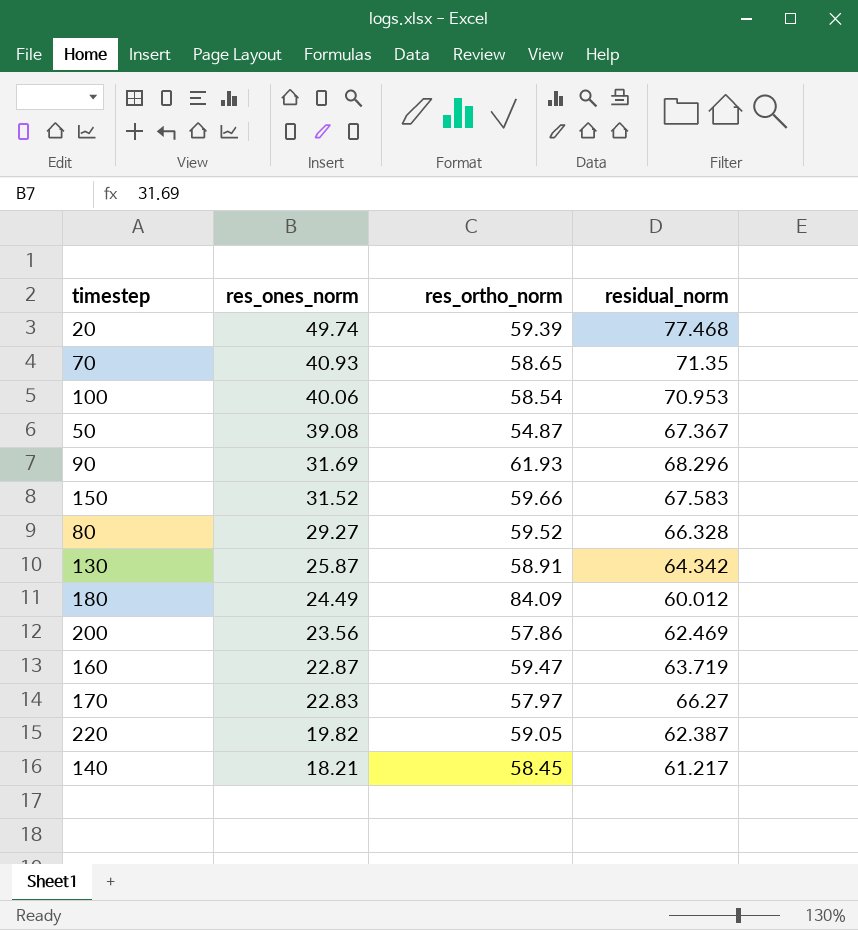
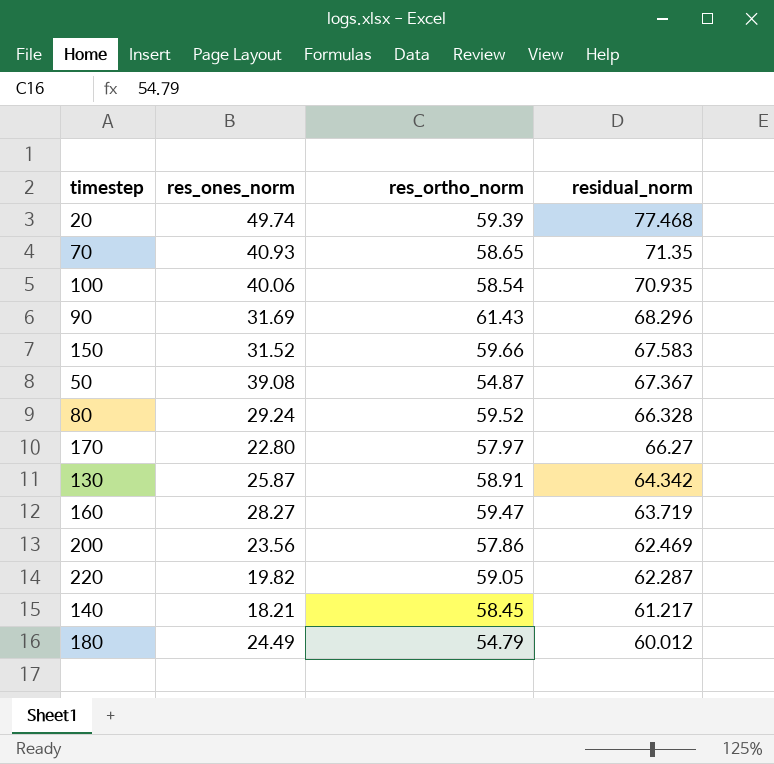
row order: res_ones_norm descending -> residual_norm descending
100 | residual_norm: 70.953 -> 70.935
90 | res_ortho_norm: 61.93 -> 61.43
80 | res_ones_norm: 29.27 -> 29.24
170 | res_ones_norm: 22.83 -> 22.80
160 | res_ones_norm: 22.87 -> 28.27
220 | residual_norm: 62.387 -> 62.287
180 | res_ortho_norm: 84.09 -> 54.79

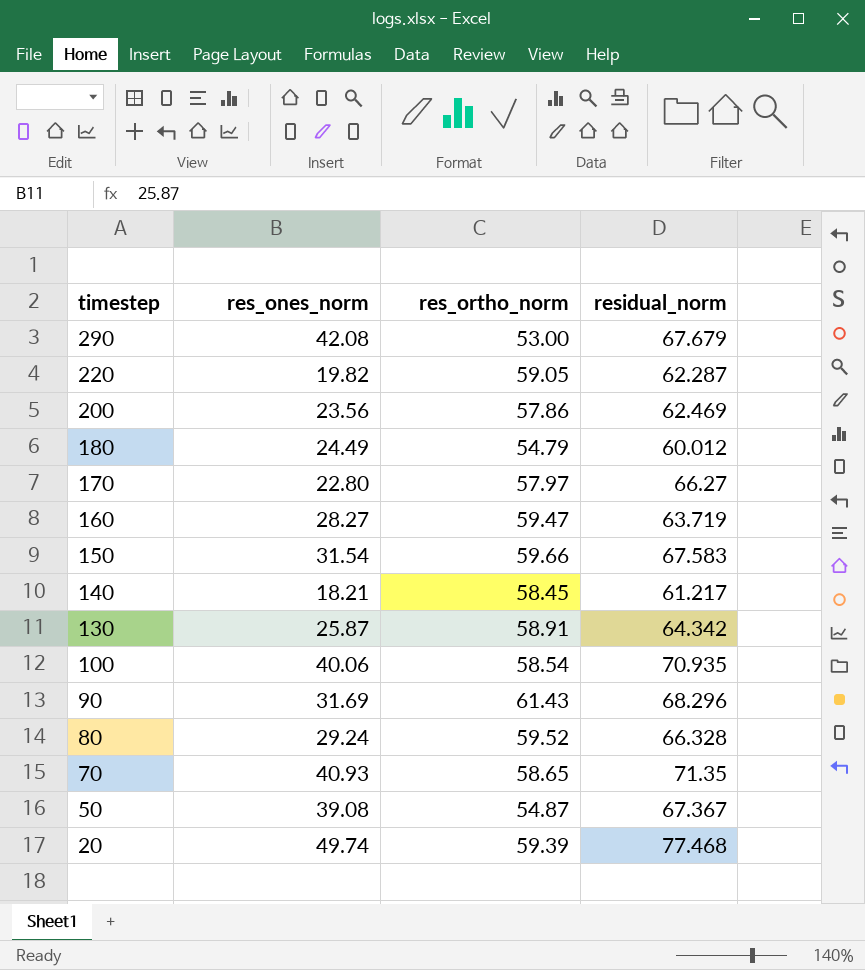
row order: residual_norm descending -> timestep descending
row 290: none -> 42.08 | 53.00 | 67.679
150 | res_ones_norm: 31.52 -> 31.54

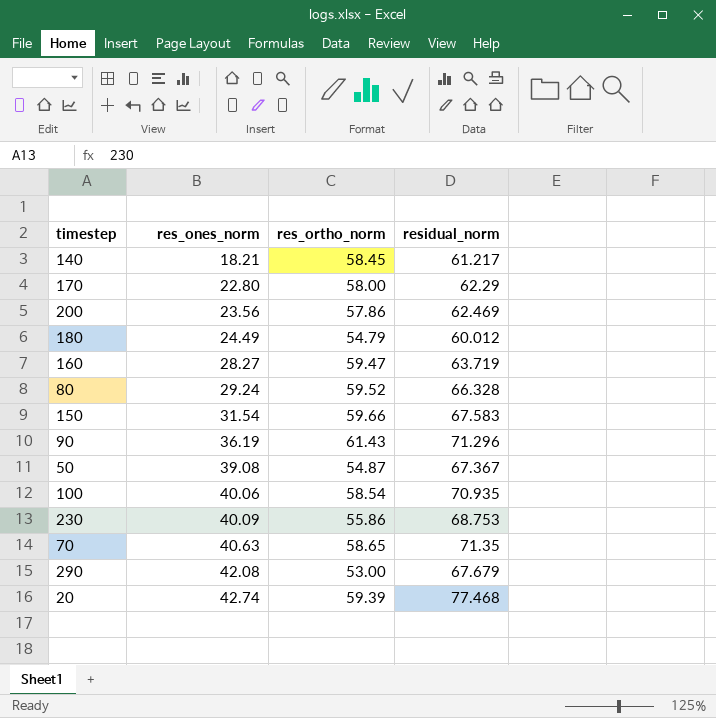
row order: timestep descending -> res_ones_norm ascending
row 220: 19.82 | 59.05 | 62.287 -> none
row 130: 25.87 | 58.91 | 64.342 -> none
170 | res_ortho_norm: 57.97 -> 58.00
170 | residual_norm: 66.27 -> 62.29
90 | res_ones_norm: 31.69 -> 36.19
90 | residual_norm: 68.296 -> 71.296
row 230: none -> 40.09 | 55.86 | 68.753
70 | res_ones_norm: 40.93 -> 40.63
20 | res_ones_norm: 49.74 -> 42.74

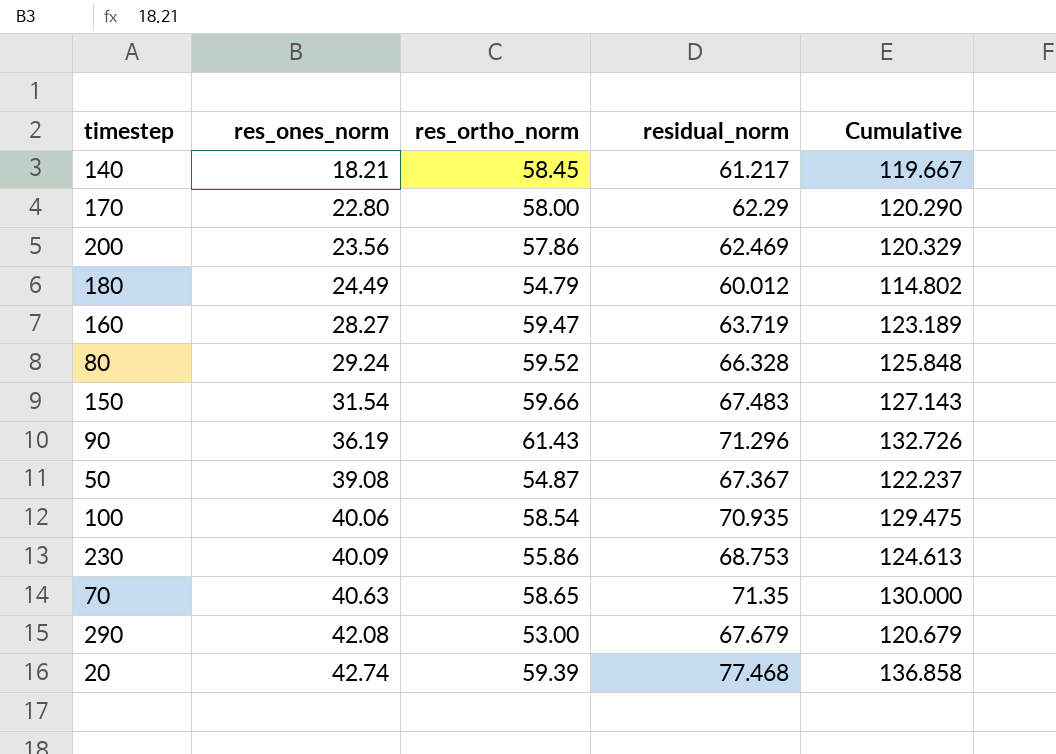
column Cumulative | formula: none -> [res_ortho_norm] + [residual_norm]
150 | residual_norm: 67.583 -> 67.483

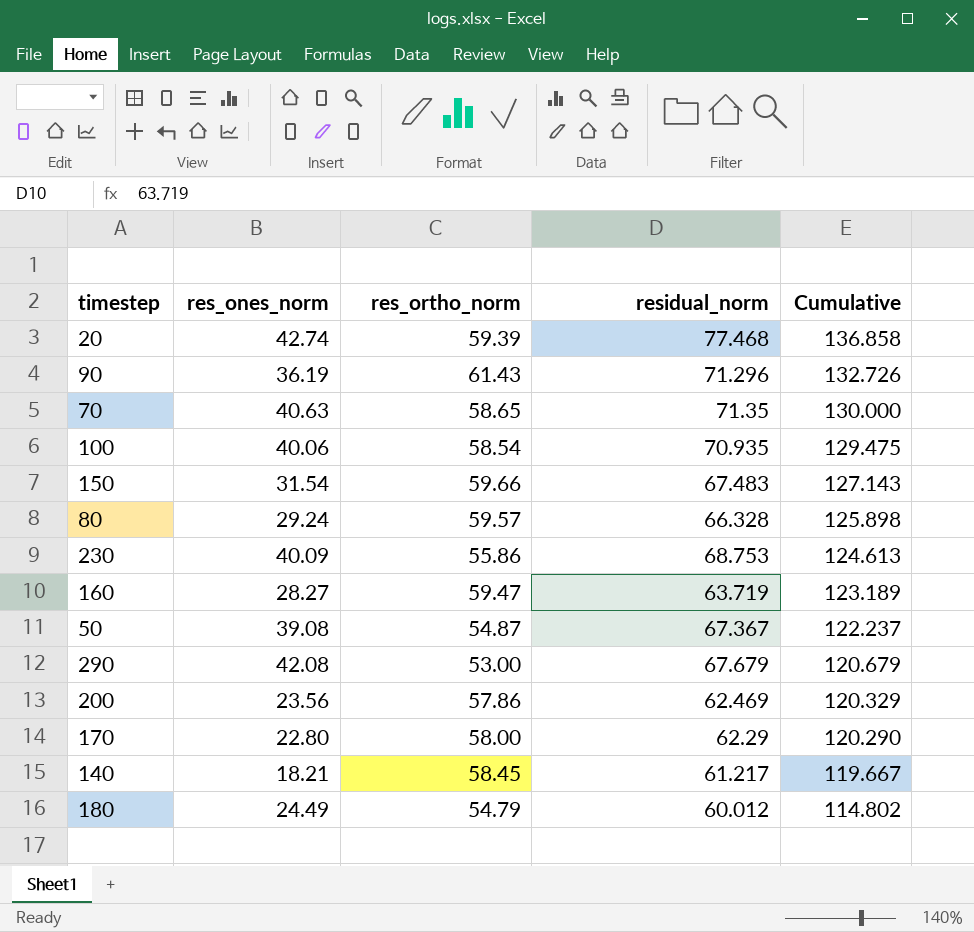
row order: res_ones_norm ascending -> Cumulative descending
80 | res_ortho_norm: 59.52 -> 59.57
80 | Cumulative: 125.848 -> 125.898

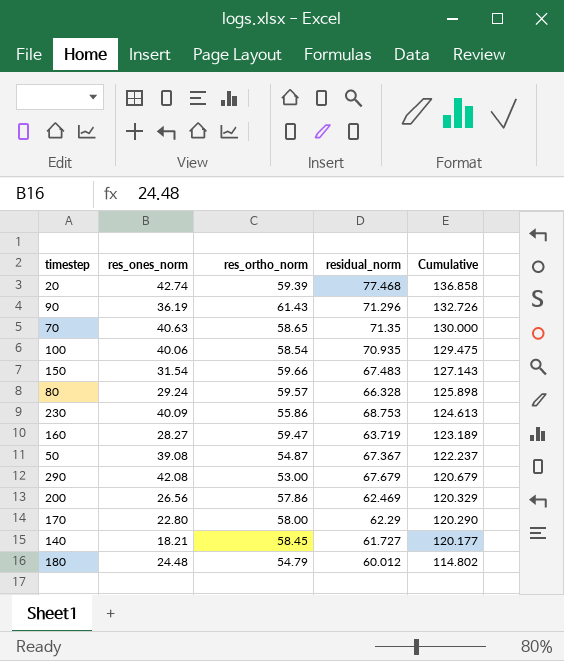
200 | res_ones_norm: 23.56 -> 26.56
140 | residual_norm: 61.217 -> 61.727
140 | Cumulative: 119.667 -> 120.177
180 | res_ones_norm: 24.49 -> 24.48

